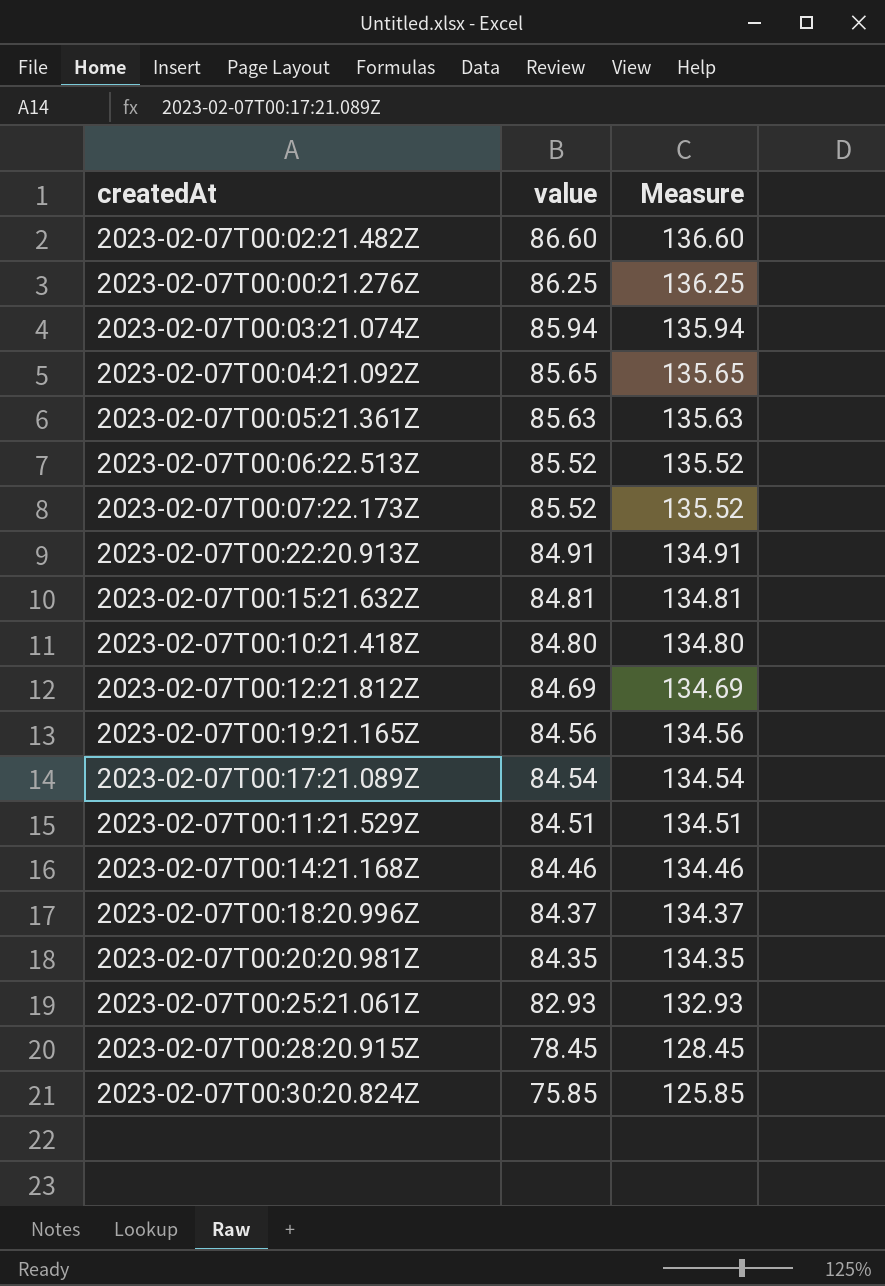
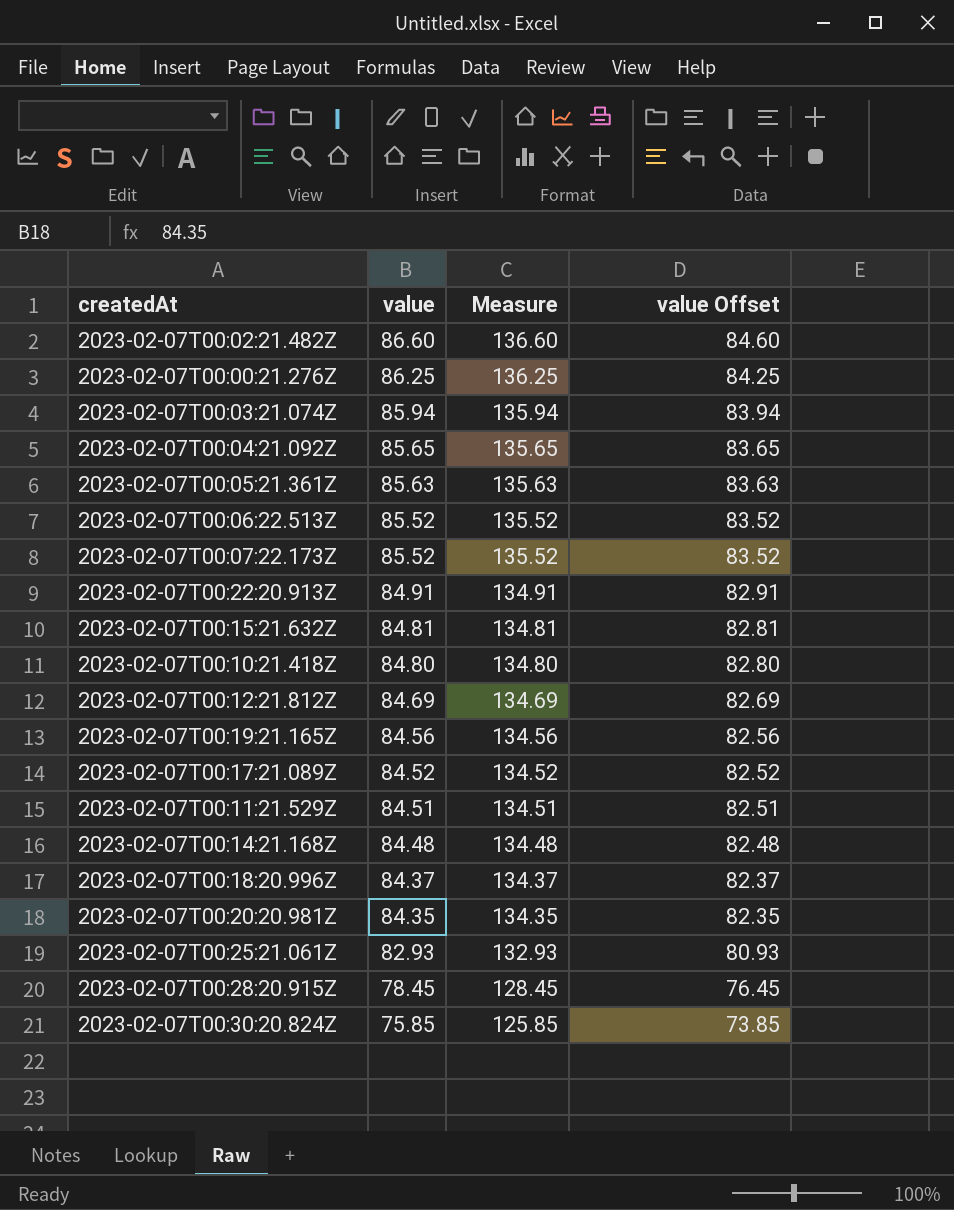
column value Offset | formula: none -> [value] - 2
2023-02-07T00:17:21.089Z | value: 84.54 -> 84.52
2023-02-07T00:17:21.089Z | Measure: 134.54 -> 134.52
2023-02-07T00:14:21.168Z | value: 84.46 -> 84.48
2023-02-07T00:14:21.168Z | Measure: 134.46 -> 134.48

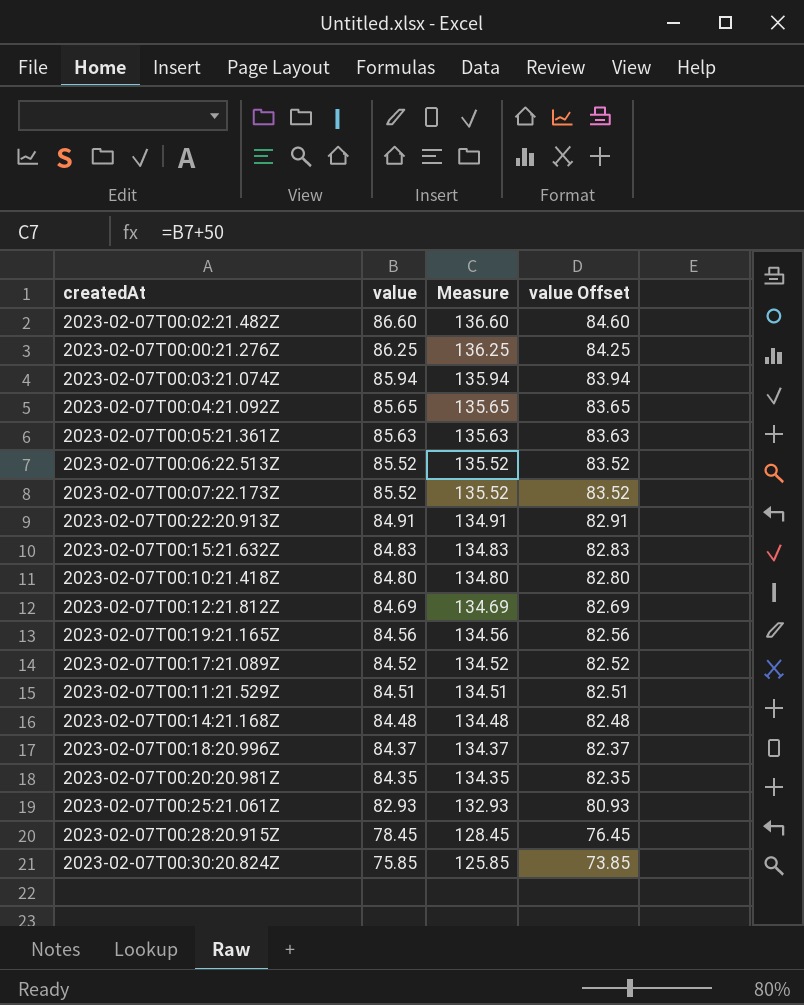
2023-02-07T00:15:21.632Z | value: 84.81 -> 84.83
2023-02-07T00:15:21.632Z | Measure: 134.81 -> 134.83
2023-02-07T00:15:21.632Z | value Offset: 82.81 -> 82.83

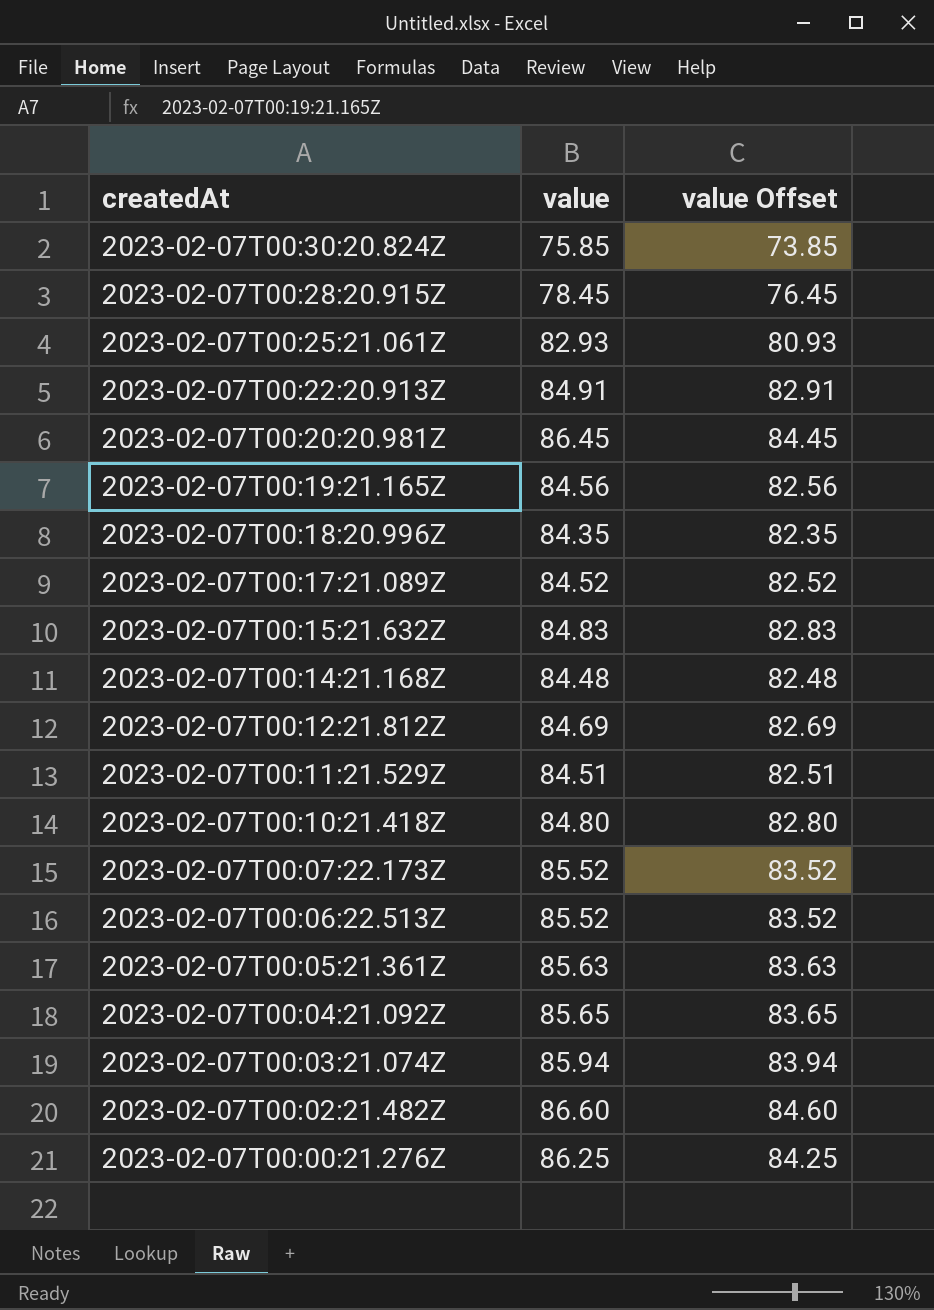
row order: value descending -> createdAt descending
column Measure | formula: [value] + 50 -> none
2023-02-07T00:20:20.981Z | value: 84.35 -> 86.45
2023-02-07T00:20:20.981Z | value Offset: 82.35 -> 84.45
2023-02-07T00:18:20.996Z | value: 84.37 -> 84.35
2023-02-07T00:18:20.996Z | value Offset: 82.37 -> 82.35

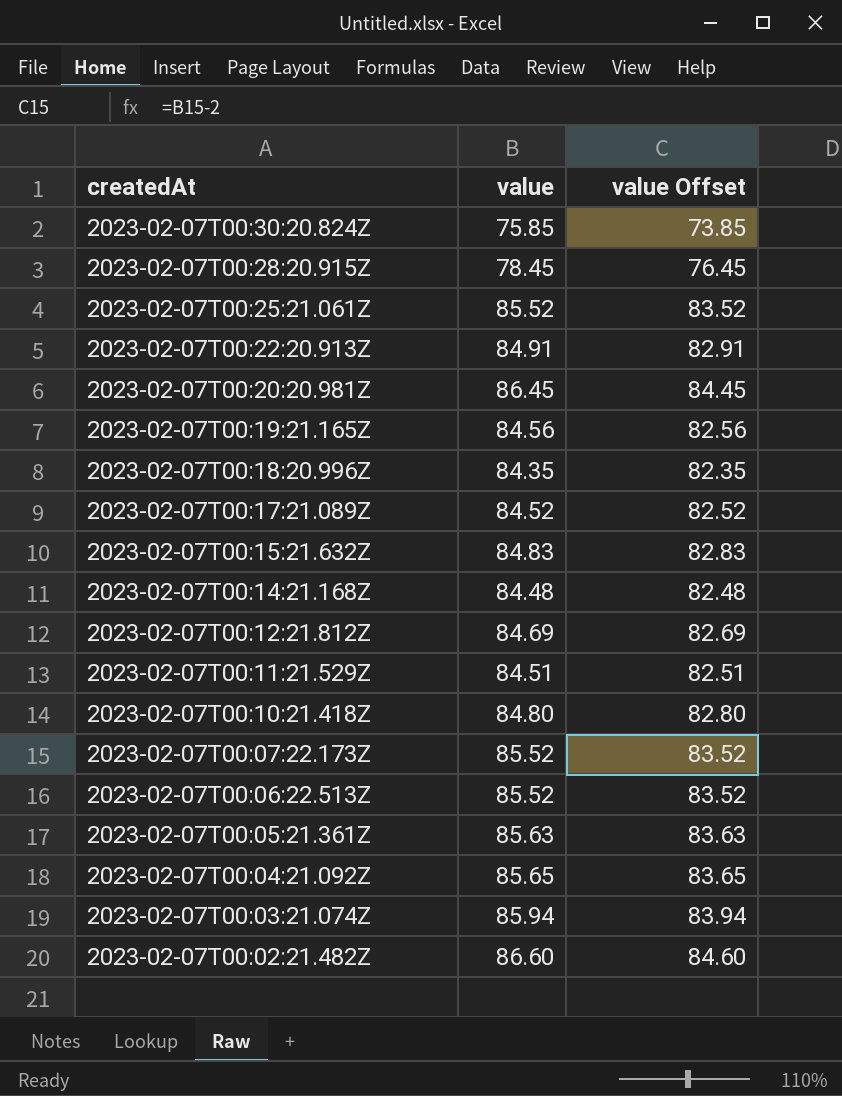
row 2023-02-07T00:00:21.276Z: 86.25 | 84.25 -> none
2023-02-07T00:25:21.061Z | value: 82.93 -> 85.52
2023-02-07T00:25:21.061Z | value Offset: 80.93 -> 83.52

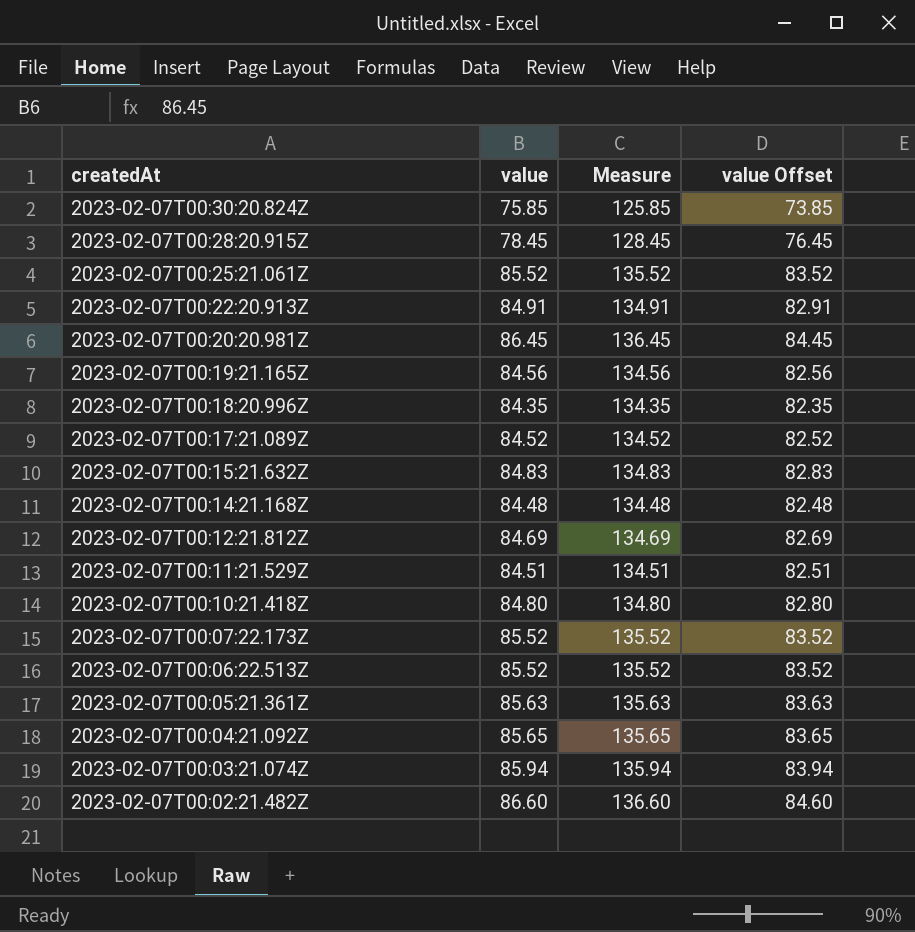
column Measure | formula: none -> [value] + 50

